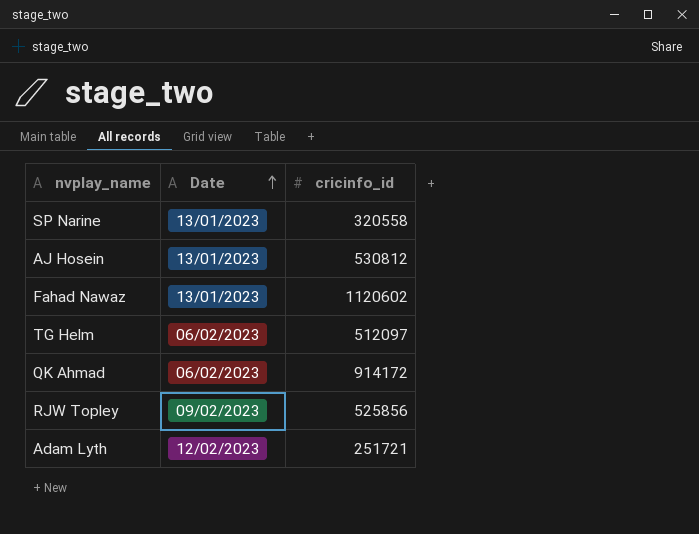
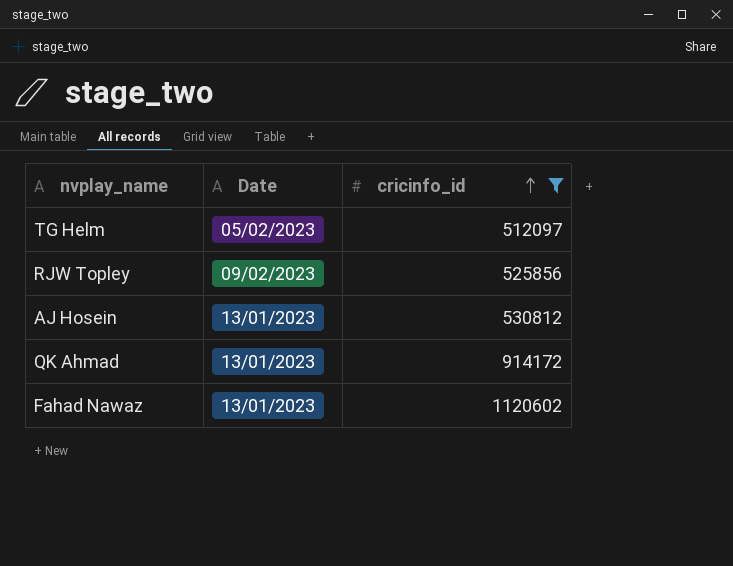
filter: none -> cricinfo_id >= 512097
row order: Date ascending -> cricinfo_id ascending
TG Helm | Date: 06/02/2023 -> 05/02/2023
QK Ahmad | Date: 06/02/2023 -> 13/01/2023

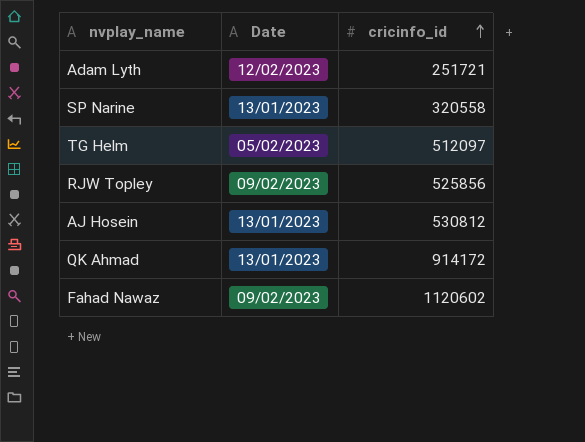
filter: cricinfo_id >= 512097 -> none
Fahad Nawaz | Date: 13/01/2023 -> 09/02/2023

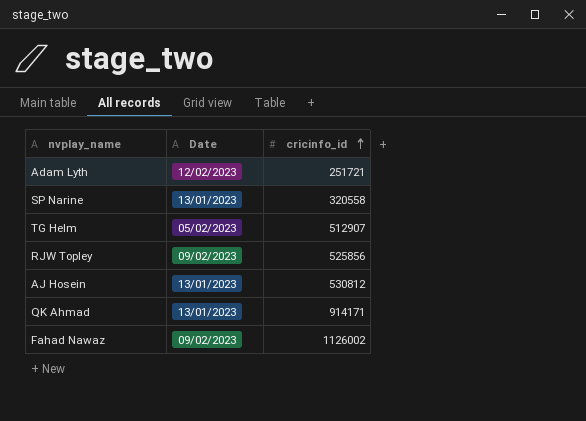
TG Helm | cricinfo_id: 512097 -> 512907
QK Ahmad | cricinfo_id: 914172 -> 914171
Fahad Nawaz | cricinfo_id: 1120602 -> 1126002

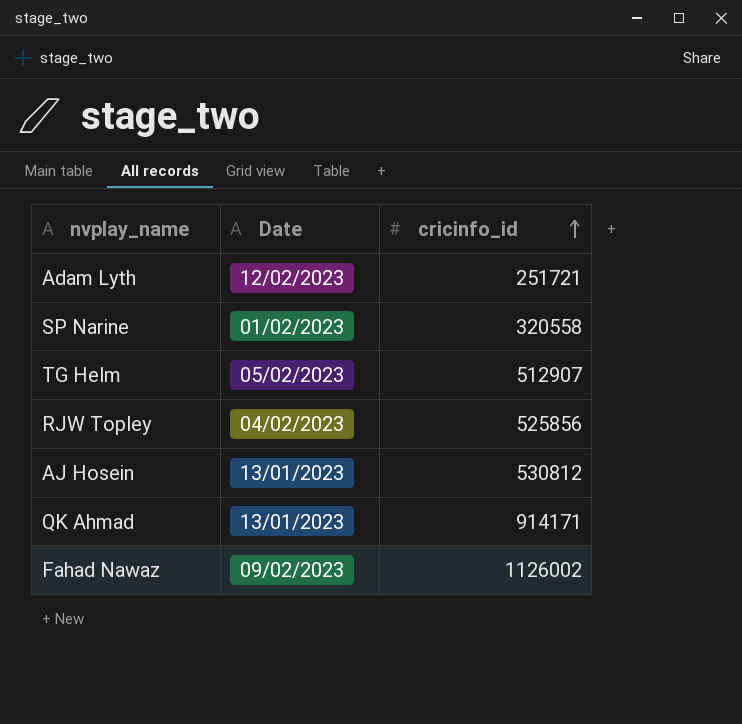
SP Narine | Date: 13/01/2023 -> 01/02/2023
RJW Topley | Date: 09/02/2023 -> 04/02/2023

